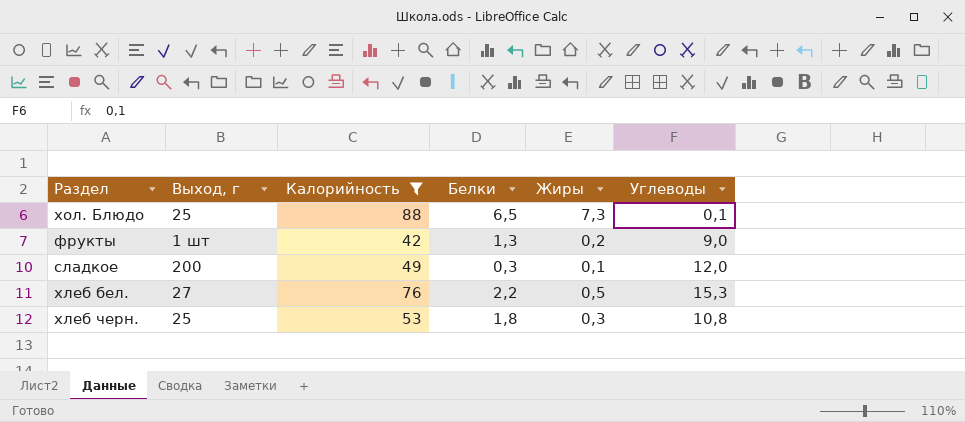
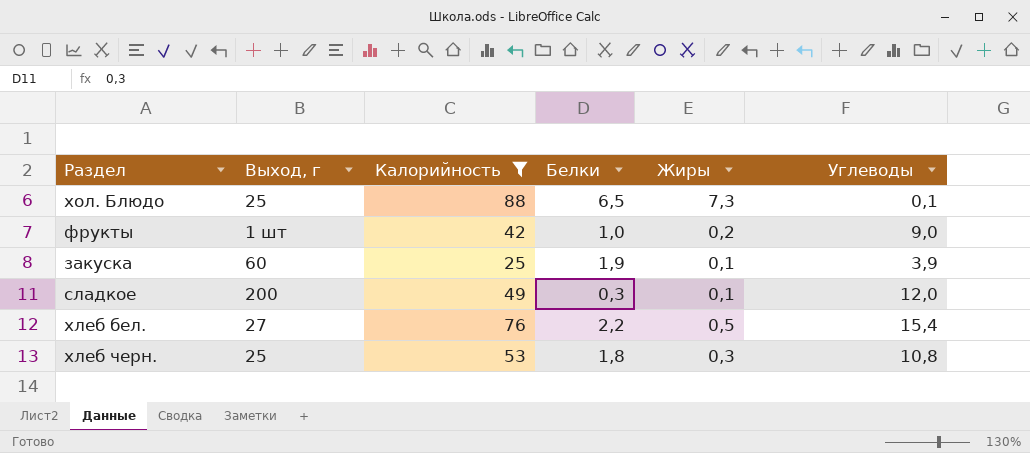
фрукты | Белки: 1,3 -> 1,0
row закуска: none -> 60 | 25 | 1,9 | 0,1 | 3,9
хлеб бел. | Углеводы: 15,3 -> 15,4

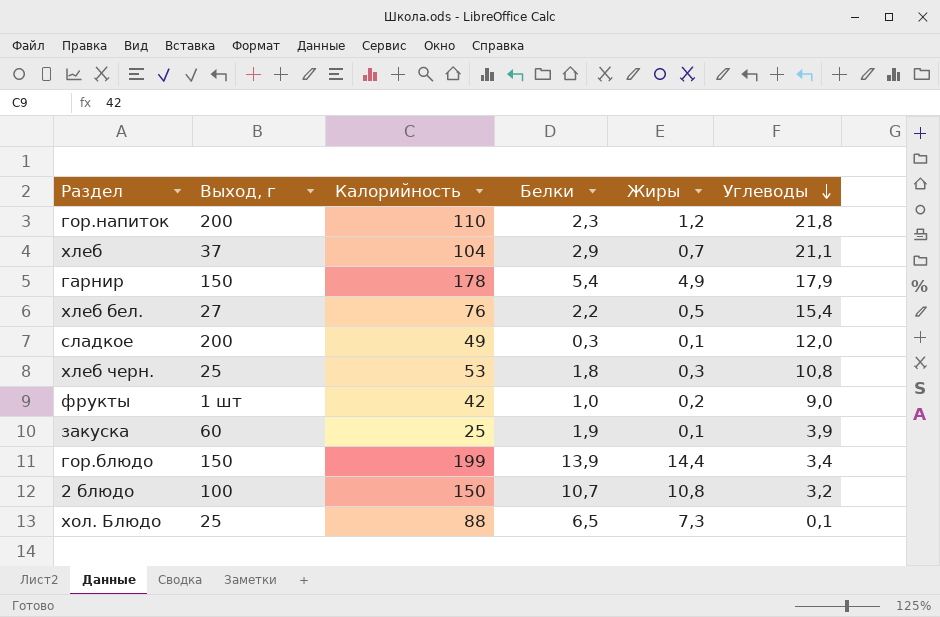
filter: Калорийность <= 88 -> none
row order: none -> Углеводы descending

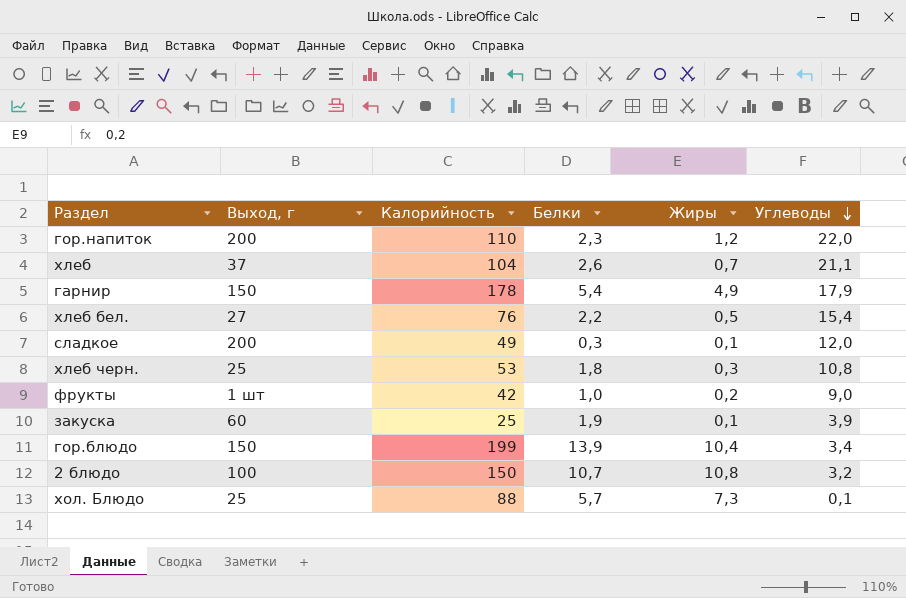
гор.напиток | Углеводы: 21,8 -> 22,0
хлеб | Белки: 2,9 -> 2,6
гор.блюдо | Жиры: 14,4 -> 10,4
хол. Блюдо | Белки: 6,5 -> 5,7

